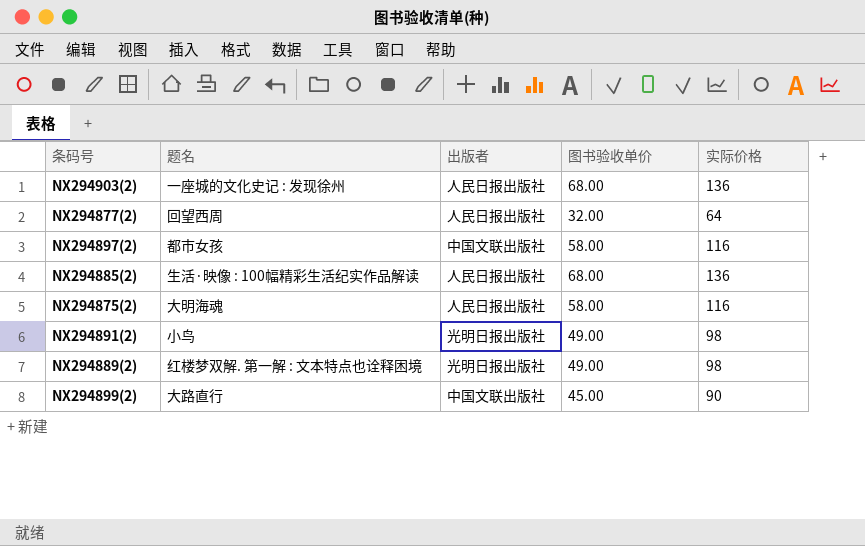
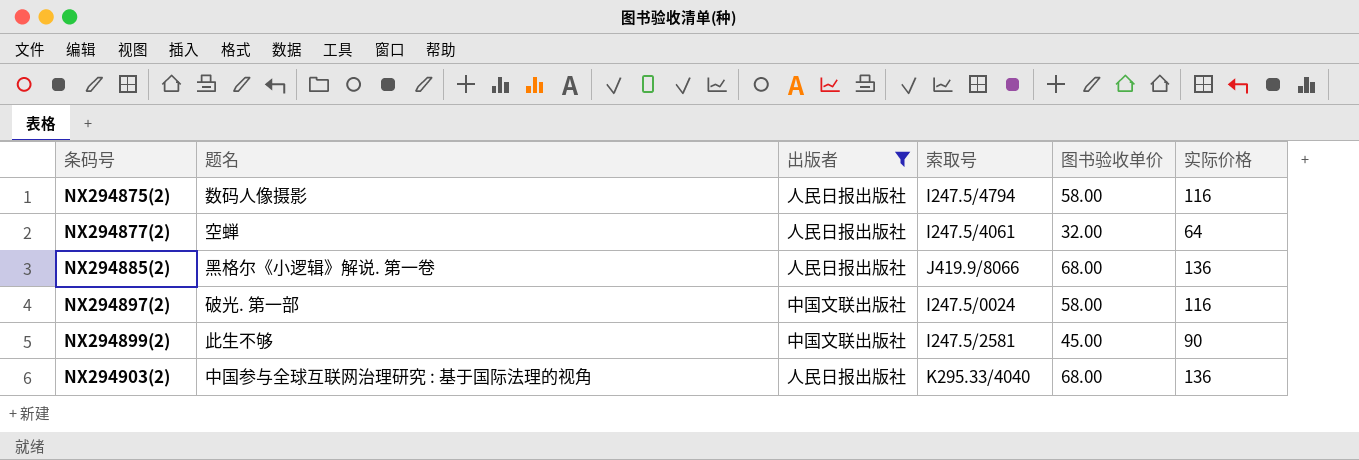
filter: none -> 出版者 != 光明日报出版社
row order: none -> 条码号 ascending
column 索取号 | position: none -> 4
NX294875(2) | 题名: 大明海魂 -> 数码人像摄影
NX294877(2) | 题名: 回望西周 -> 空蝉
NX294885(2) | 题名: 生活·映像 : 100幅精彩生活纪实作品解读 -> 黑格尔《小逻辑》解说. 第一卷
NX294897(2) | 题名: 都市女孩 -> 破光. 第一部
NX294899(2) | 题名: 大路直行 -> 此生不够
NX294903(2) | 题名: 一座城的文化史记 : 发现徐州 -> 中国参与全球互联网治理研究 : 基于国际法理的视角

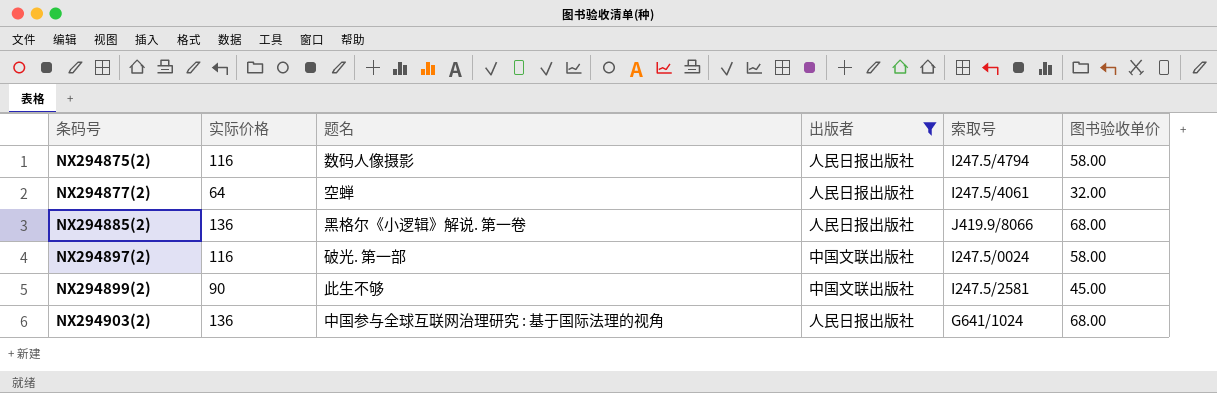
column 实际价格 | position: 6 -> 2
NX294903(2) | 索取号: K295.33/4040 -> G641/1024

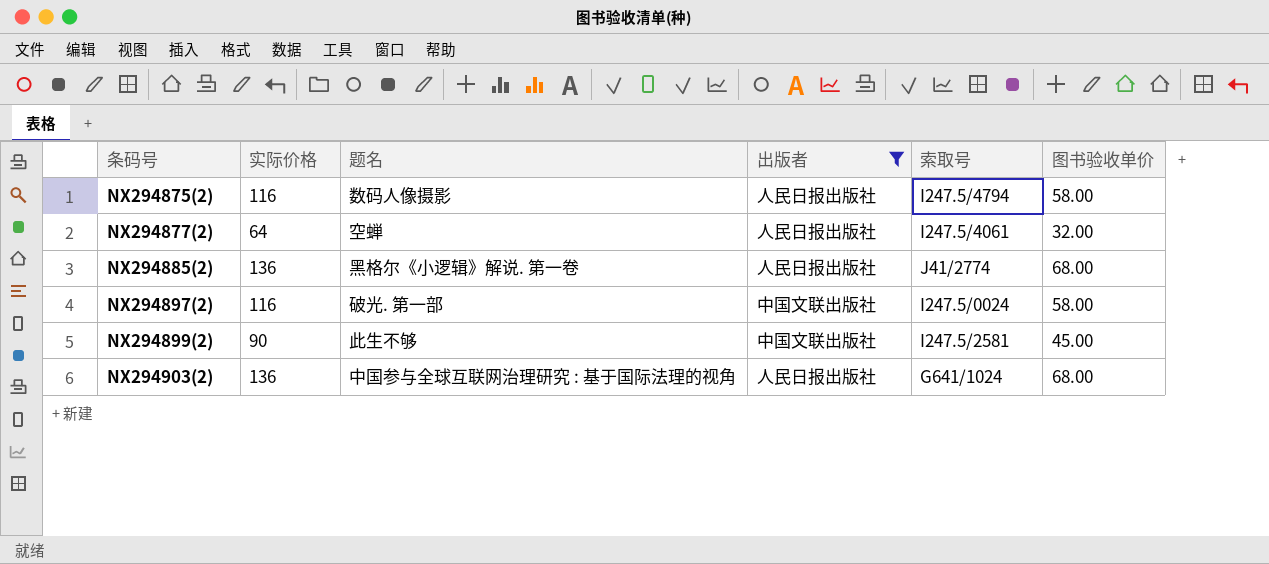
NX294885(2) | 索取号: J419.9/8066 -> J41/2774

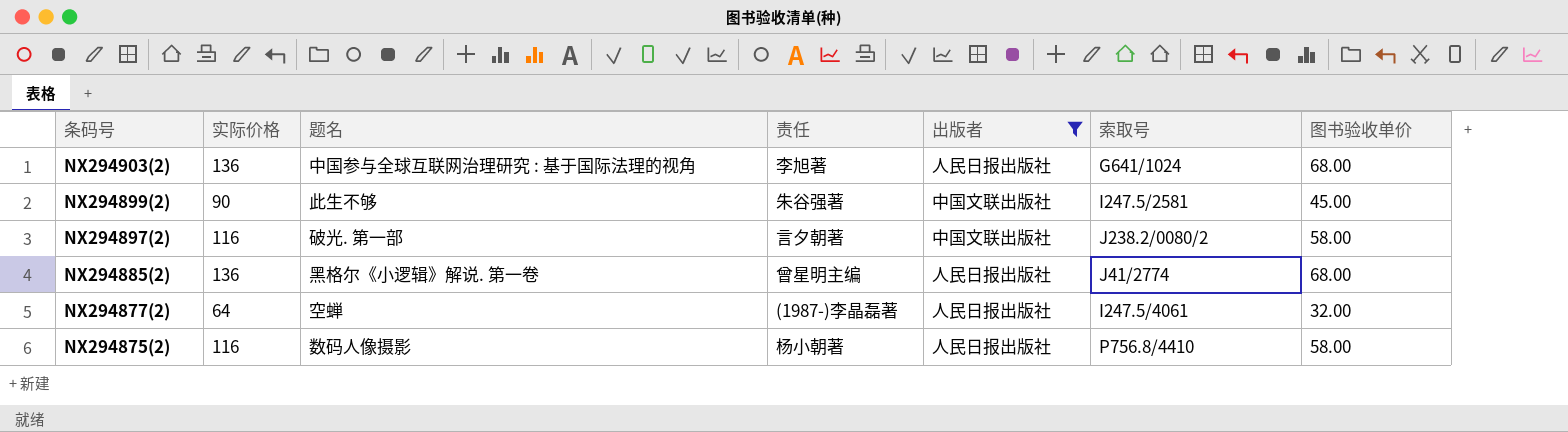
row order: 条码号 ascending -> 条码号 descending
column 责任 | position: none -> 4
NX294897(2) | 索取号: I247.5/0024 -> J238.2/0080/2
NX294875(2) | 索取号: I247.5/4794 -> P756.8/4410

